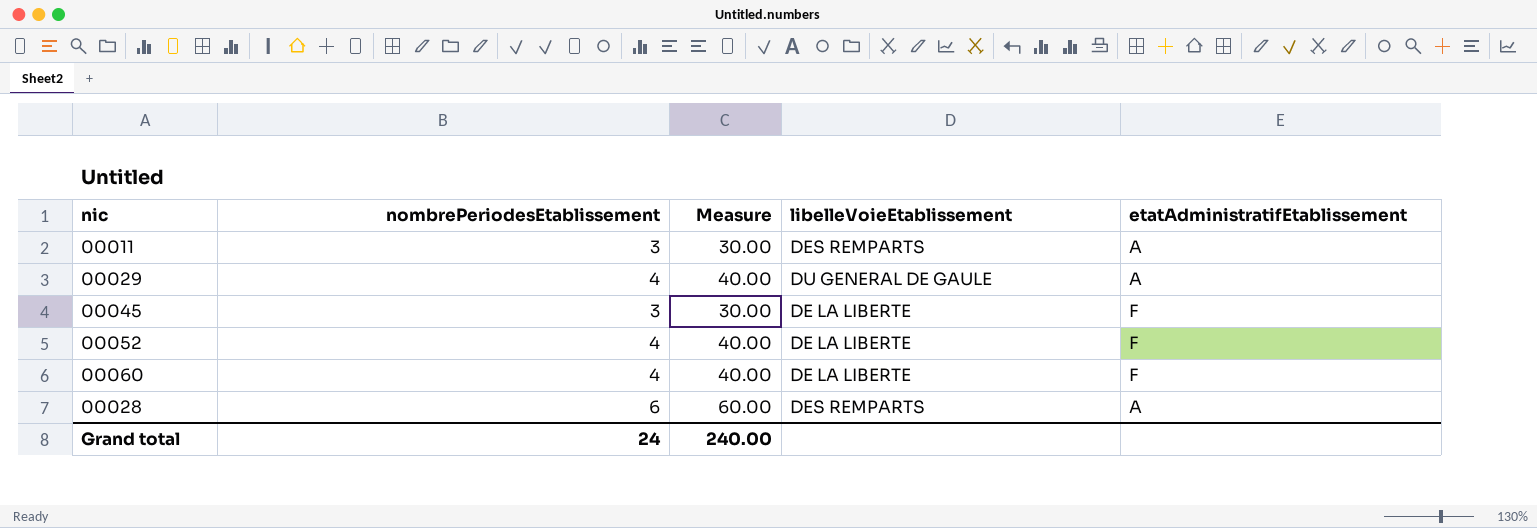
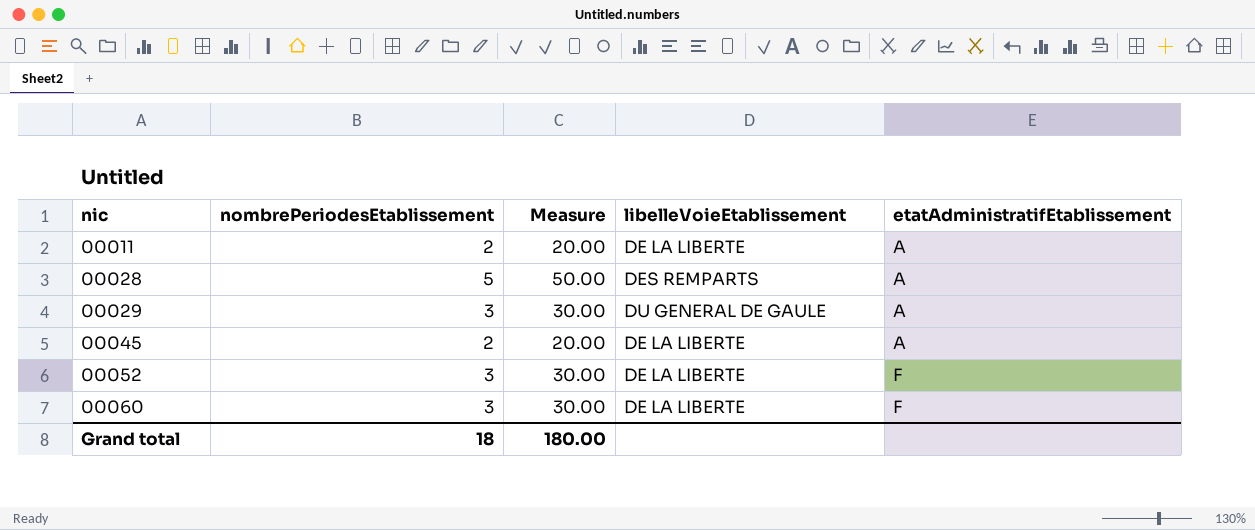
row order: none -> nic ascending
00011 | nombrePeriodesEtablissement: 3 -> 2
00011 | Measure: 30.00 -> 20.00
00011 | libelleVoieEtablissement: DES REMPARTS -> DE LA LIBERTE
00028 | nombrePeriodesEtablissement: 6 -> 5
00028 | Measure: 60.00 -> 50.00
00029 | nombrePeriodesEtablissement: 4 -> 3
00029 | Measure: 40.00 -> 30.00
00045 | nombrePeriodesEtablissement: 3 -> 2
00045 | Measure: 30.00 -> 20.00
00045 | etatAdministratifEtablissement: F -> A
00052 | nombrePeriodesEtablissement: 4 -> 3
00052 | Measure: 40.00 -> 30.00
00060 | nombrePeriodesEtablissement: 4 -> 3
00060 | Measure: 40.00 -> 30.00
Grand total | nombrePeriodesEtablissement: 24 -> 18
Grand total | Measure: 240.00 -> 180.00

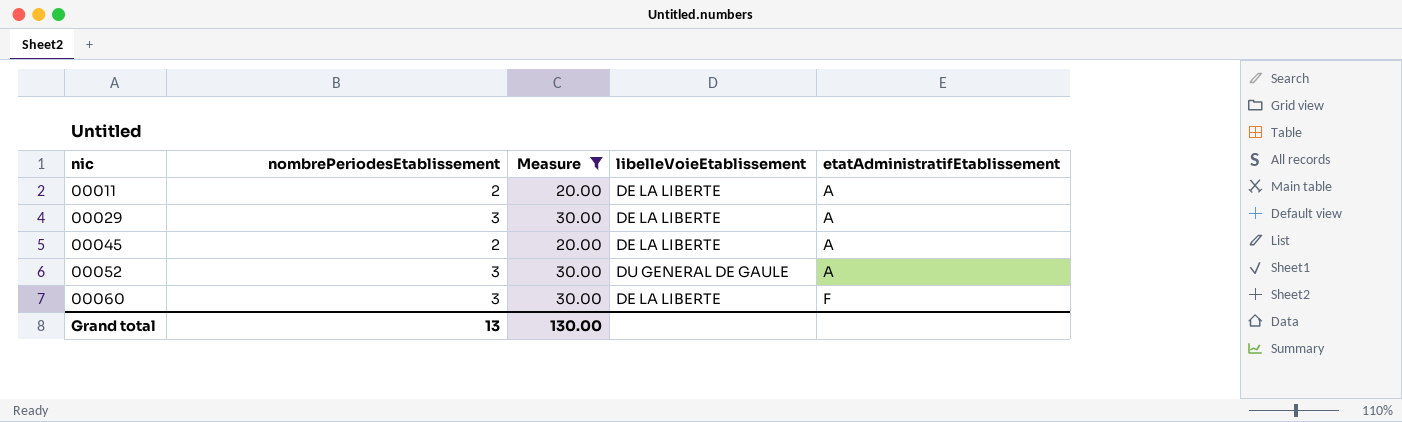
filter: none -> Measure != 50.00
00029 | libelleVoieEtablissement: DU GENERAL DE GAULE -> DE LA LIBERTE
00052 | libelleVoieEtablissement: DE LA LIBERTE -> DU GENERAL DE GAULE
00052 | etatAdministratifEtablissement: F -> A
Grand total | nombrePeriodesEtablissement: 18 -> 13
Grand total | Measure: 180.00 -> 130.00

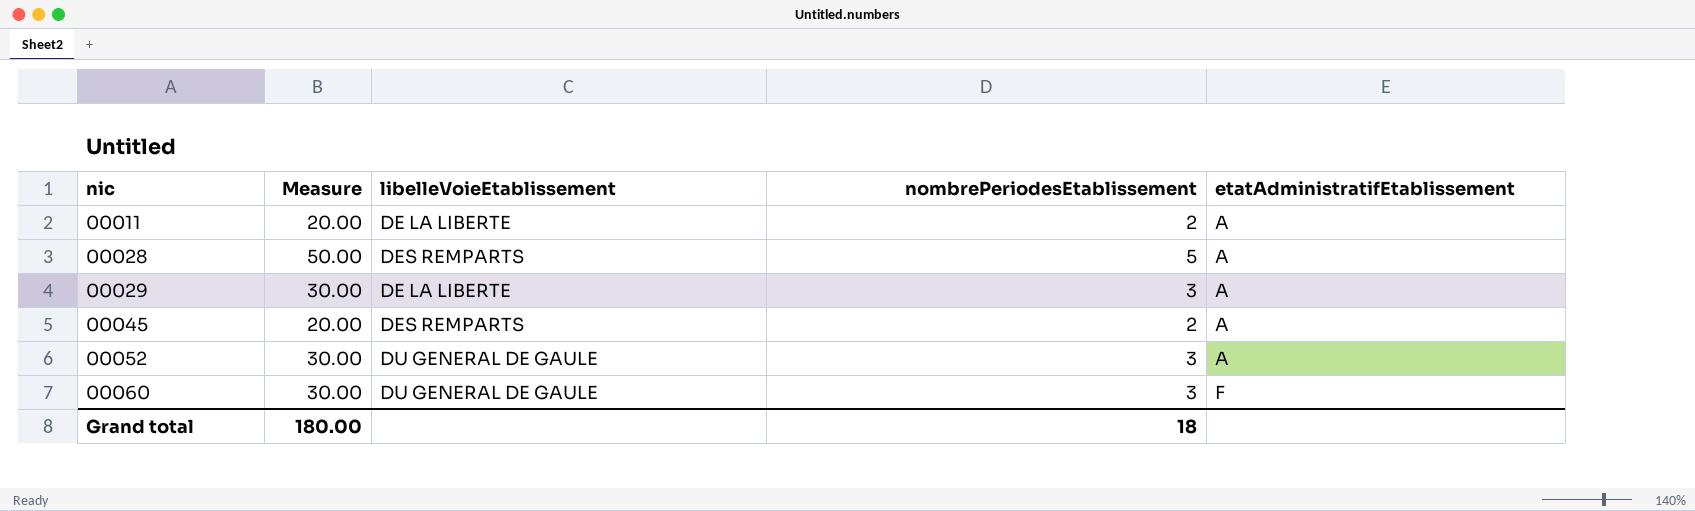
filter: Measure != 50.00 -> none
column nombrePeriodesEtablissement | position: 2 -> 4
00045 | libelleVoieEtablissement: DE LA LIBERTE -> DES REMPARTS
00060 | libelleVoieEtablissement: DE LA LIBERTE -> DU GENERAL DE GAULE
Grand total | Measure: 130.00 -> 180.00
Grand total | nombrePeriodesEtablissement: 13 -> 18

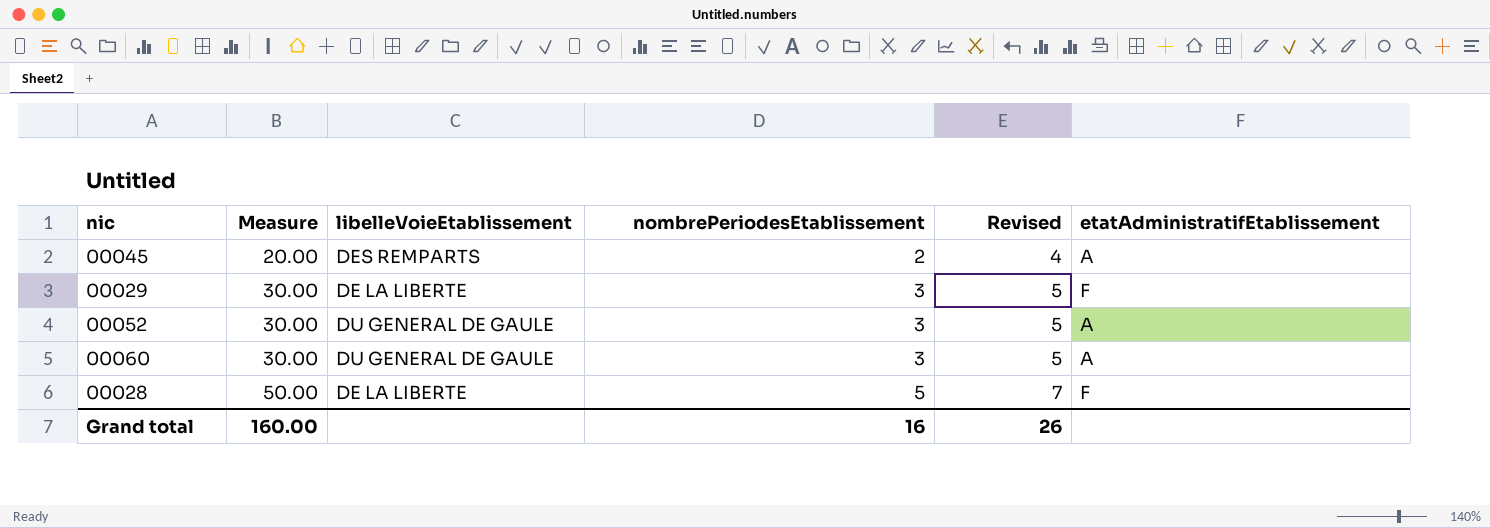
row order: nic ascending -> Measure ascending
column Revised | formula: none -> [nombrePeriodesEtablissement] + 2
row 00011: 20.00 | DE LA LIBERTE | 2 | A -> none
00029 | etatAdministratifEtablissement: A -> F
00060 | etatAdministratifEtablissement: F -> A
00028 | libelleVoieEtablissement: DES REMPARTS -> DE LA LIBERTE
00028 | etatAdministratifEtablissement: A -> F
Grand total | Measure: 180.00 -> 160.00
Grand total | nombrePeriodesEtablissement: 18 -> 16

